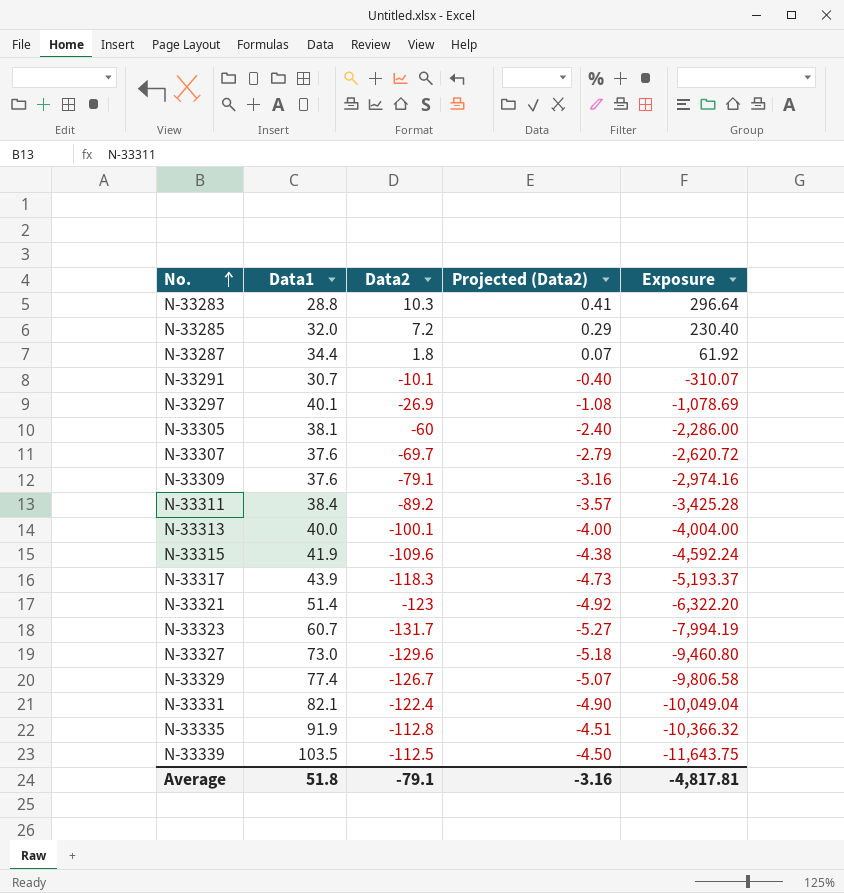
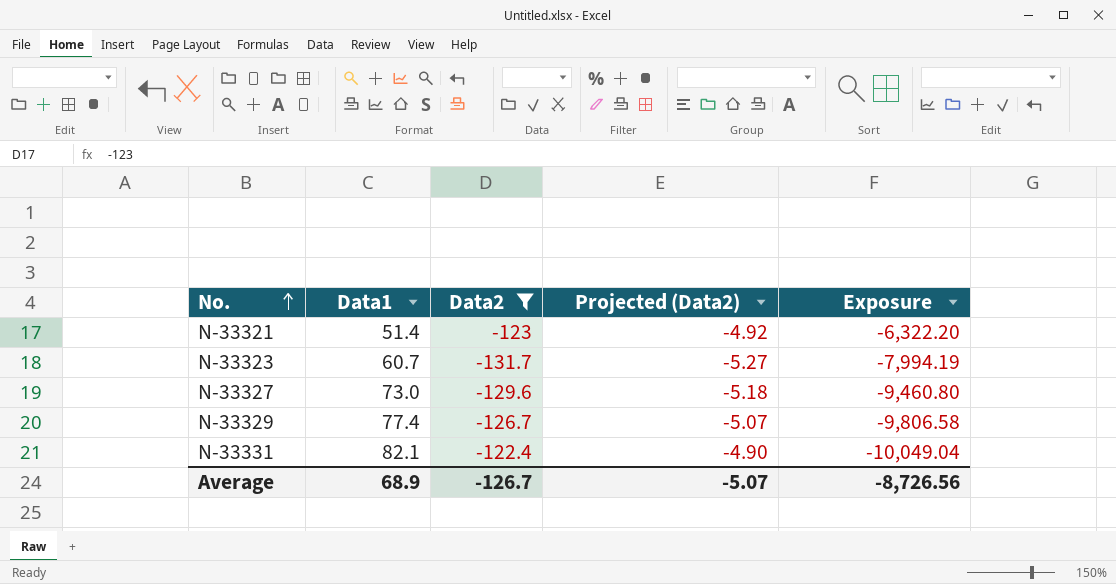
filter: none -> Data2 <= -122.4
Average | Data1: 51.8 -> 68.9
Average | Data2: -79.1 -> -126.7
Average | Projected (Data2): -3.16 -> -5.07
Average | Exposure: -4,817.81 -> -8,726.56

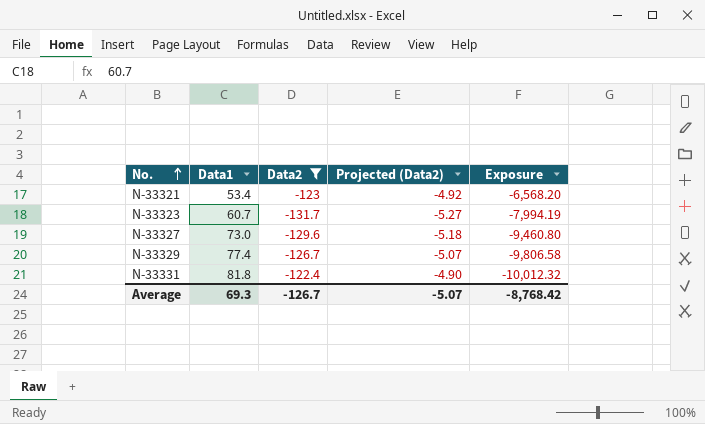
N-33321 | Data1: 51.4 -> 53.4
N-33321 | Exposure: -6,322.20 -> -6,568.20
N-33331 | Data1: 82.1 -> 81.8
N-33331 | Exposure: -10,049.04 -> -10,012.32
Average | Data1: 68.9 -> 69.3
Average | Exposure: -8,726.56 -> -8,768.42

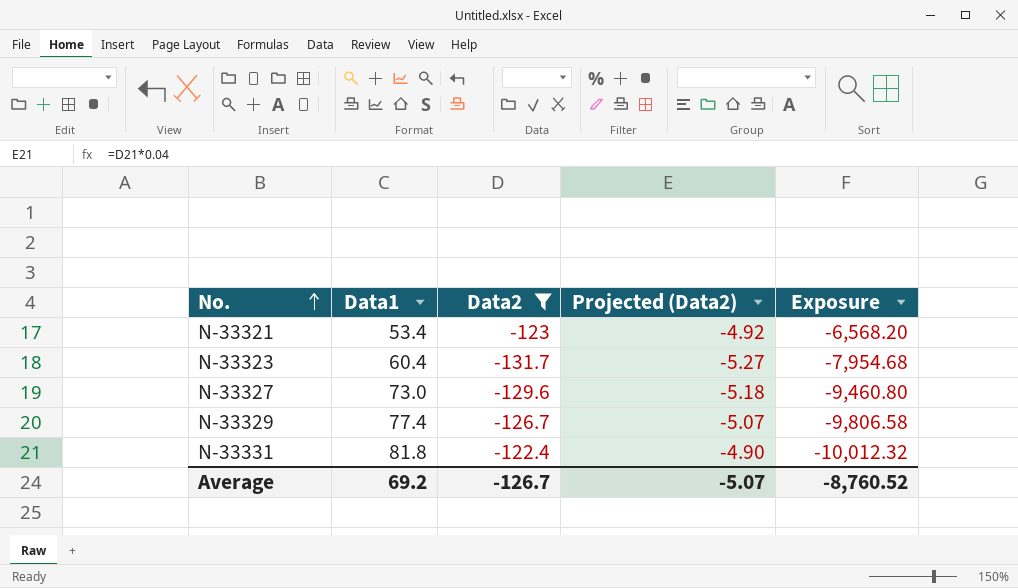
N-33323 | Data1: 60.7 -> 60.4
N-33323 | Exposure: -7,994.19 -> -7,954.68
Average | Data1: 69.3 -> 69.2
Average | Exposure: -8,768.42 -> -8,760.52

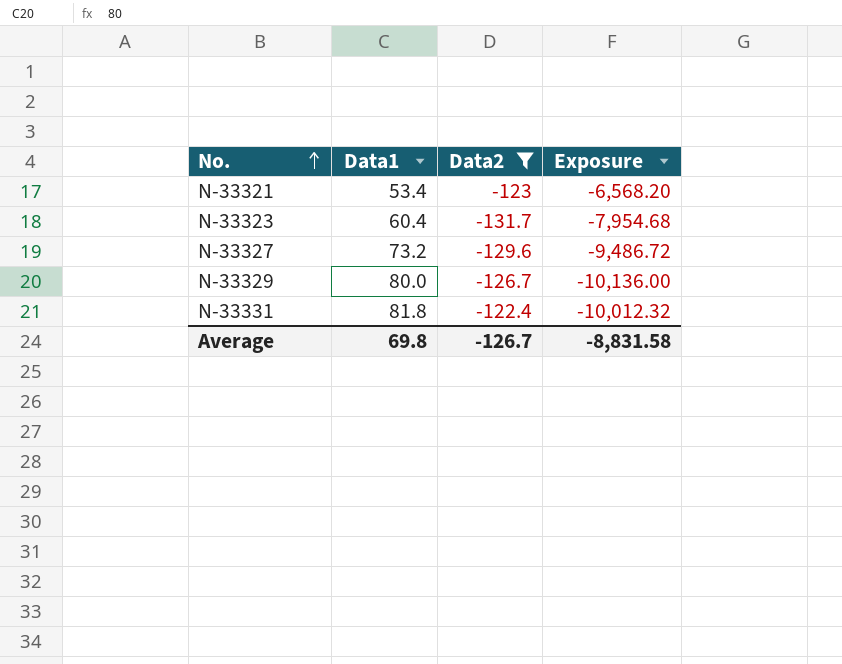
column Projected (Data2) | formula: [Data2] * 0.04 -> none
N-33327 | Data1: 73.0 -> 73.2
N-33327 | Exposure: -9,460.80 -> -9,486.72
N-33329 | Data1: 77.4 -> 80.0
N-33329 | Exposure: -9,806.58 -> -10,136.00
Average | Data1: 69.2 -> 69.8
Average | Exposure: -8,760.52 -> -8,831.58

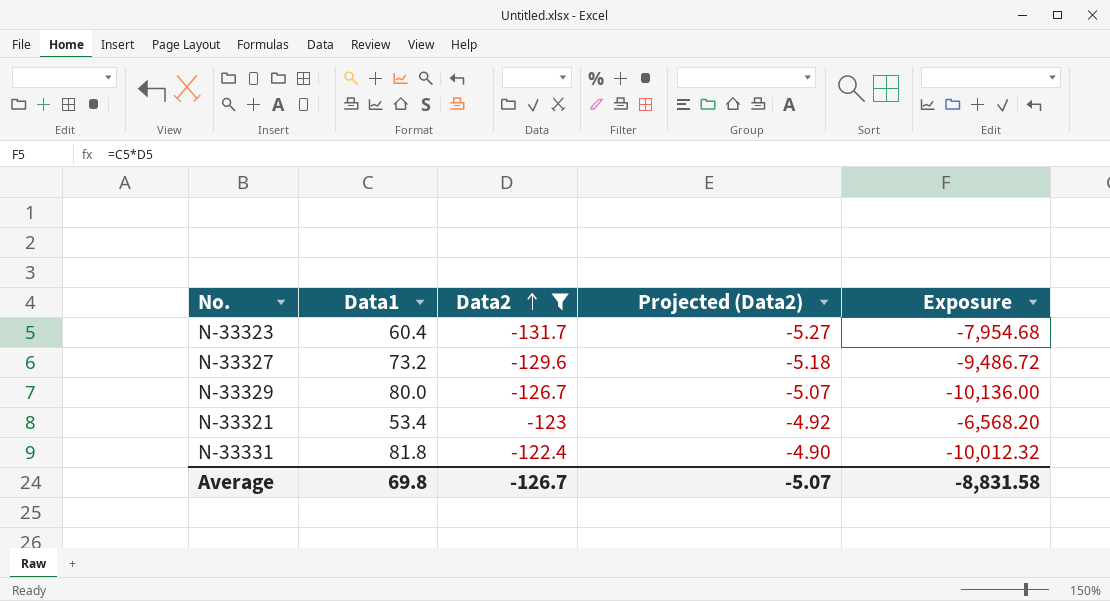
row order: No. ascending -> Data2 ascending
column Projected (Data2) | formula: none -> [Data2] * 0.04

